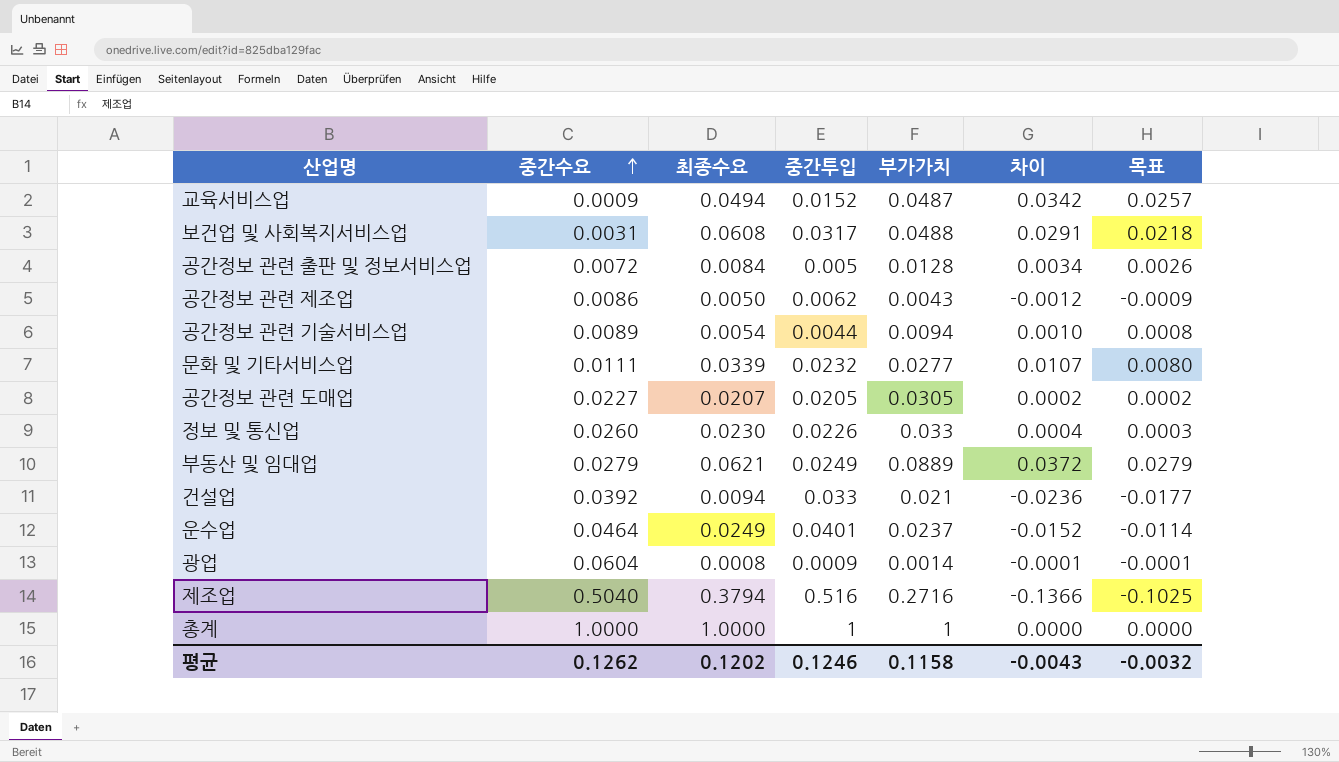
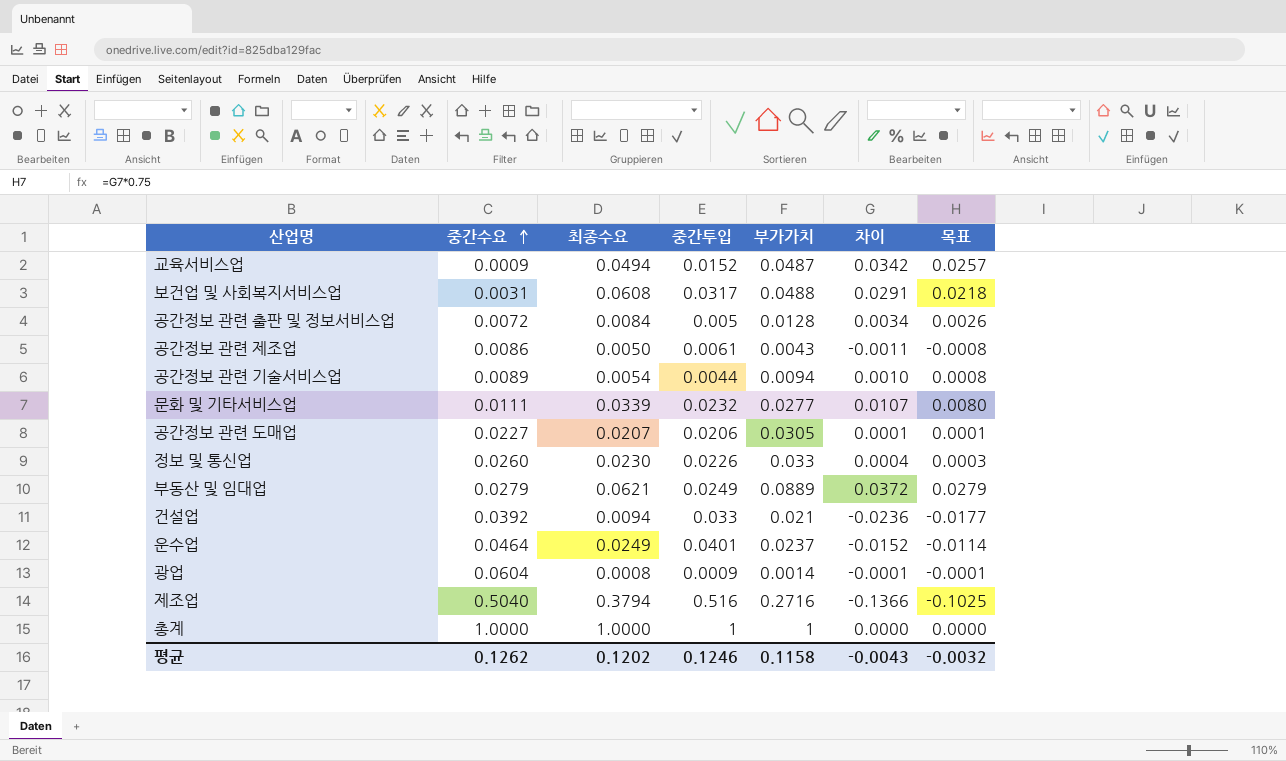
공간정보 관련 제조업 | 중간투입: 0.0062 -> 0.0061
공간정보 관련 제조업 | 차이: -0.0012 -> -0.0011
공간정보 관련 제조업 | 목표: -0.0009 -> -0.0008
공간정보 관련 도매업 | 중간투입: 0.0205 -> 0.0206
공간정보 관련 도매업 | 차이: 0.0002 -> 0.0001
공간정보 관련 도매업 | 목표: 0.0002 -> 0.0001

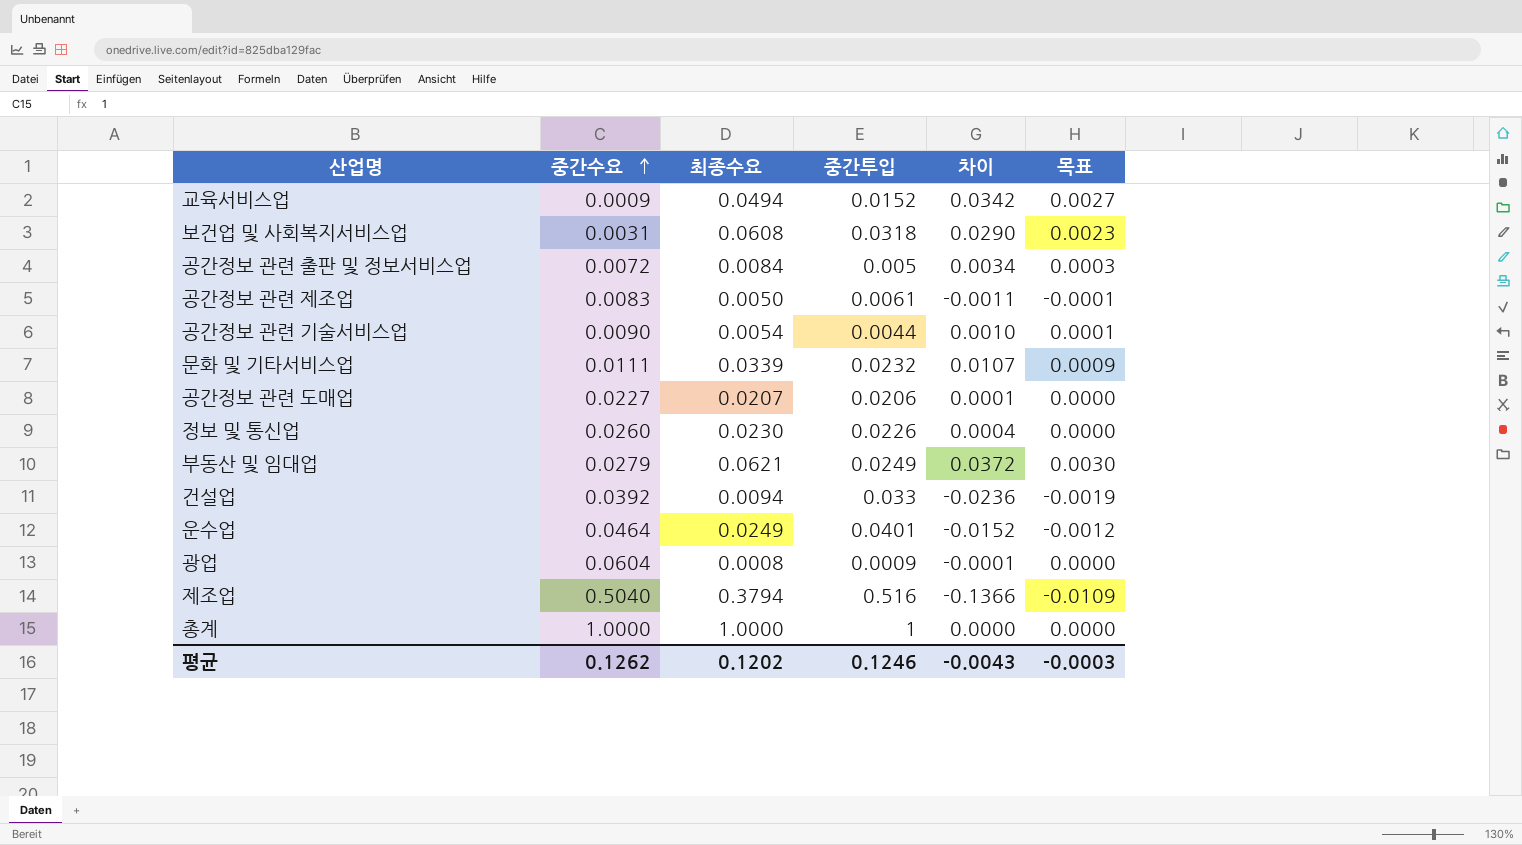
column 부가가치 | position: 5 -> none
column 목표 | formula: [차이] * 0.75 -> [차이] * 0.08
보건업 및 사회복지서비스업 | 중간투입: 0.0317 -> 0.0318
보건업 및 사회복지서비스업 | 차이: 0.0291 -> 0.0290
공간정보 관련 제조업 | 중간수요: 0.0086 -> 0.0083
공간정보 관련 기술서비스업 | 중간수요: 0.0089 -> 0.0090
평균 | 목표: -0.0032 -> -0.0003

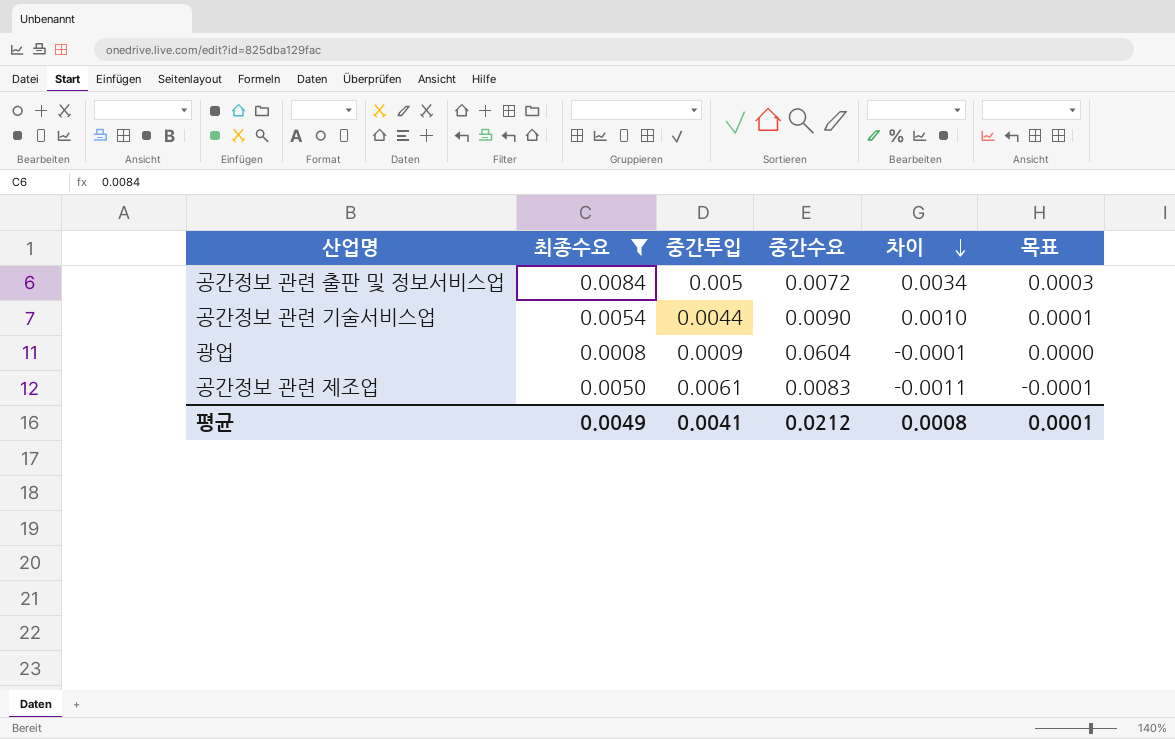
filter: none -> 최종수요 <= 0.0084
row order: 중간수요 ascending -> 차이 descending
column 중간수요 | position: 2 -> 4
평균 | 최종수요: 0.1202 -> 0.0049
평균 | 중간투입: 0.1246 -> 0.0041
평균 | 중간수요: 0.1262 -> 0.0212
평균 | 차이: -0.0043 -> 0.0008
평균 | 목표: -0.0003 -> 0.0001

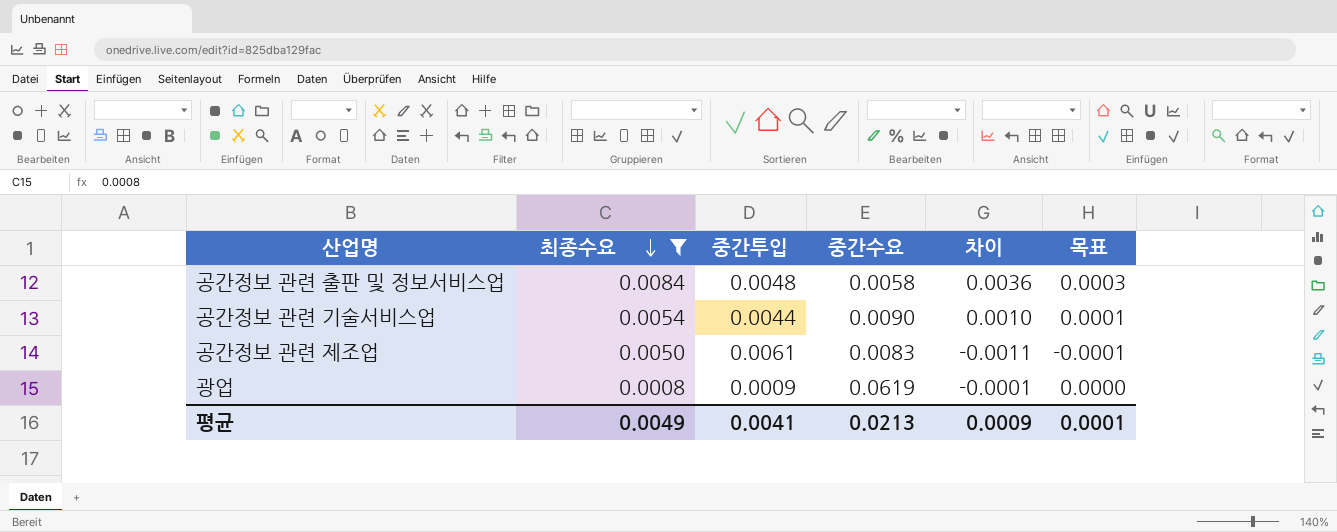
row order: 차이 descending -> 최종수요 descending
공간정보 관련 출판 및 정보서비스업 | 중간투입: 0.005 -> 0.0048
공간정보 관련 출판 및 정보서비스업 | 중간수요: 0.0072 -> 0.0058
공간정보 관련 출판 및 정보서비스업 | 차이: 0.0034 -> 0.0036
광업 | 중간수요: 0.0604 -> 0.0619
평균 | 중간수요: 0.0212 -> 0.0213
평균 | 차이: 0.0008 -> 0.0009

